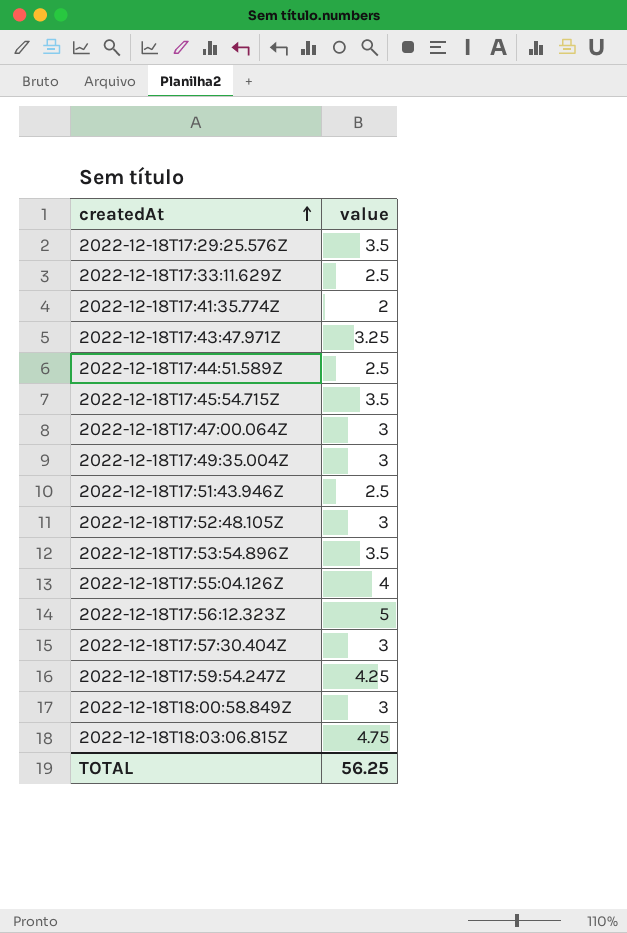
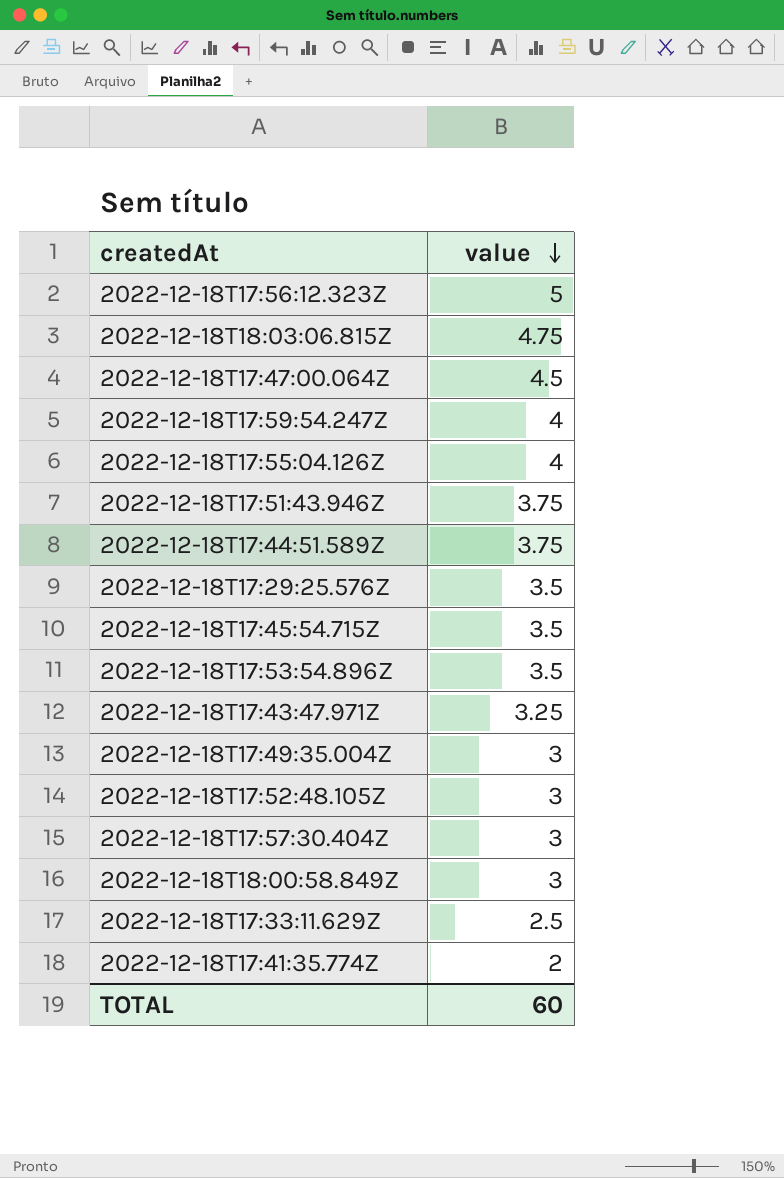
row order: createdAt ascending -> value descending
2022-12-18T17:47:00.064Z | value: 3 -> 4.5
2022-12-18T17:59:54.247Z | value: 4.25 -> 4
2022-12-18T17:51:43.946Z | value: 2.5 -> 3.75
2022-12-18T17:44:51.589Z | value: 2.5 -> 3.75
TOTAL | value: 56.25 -> 60

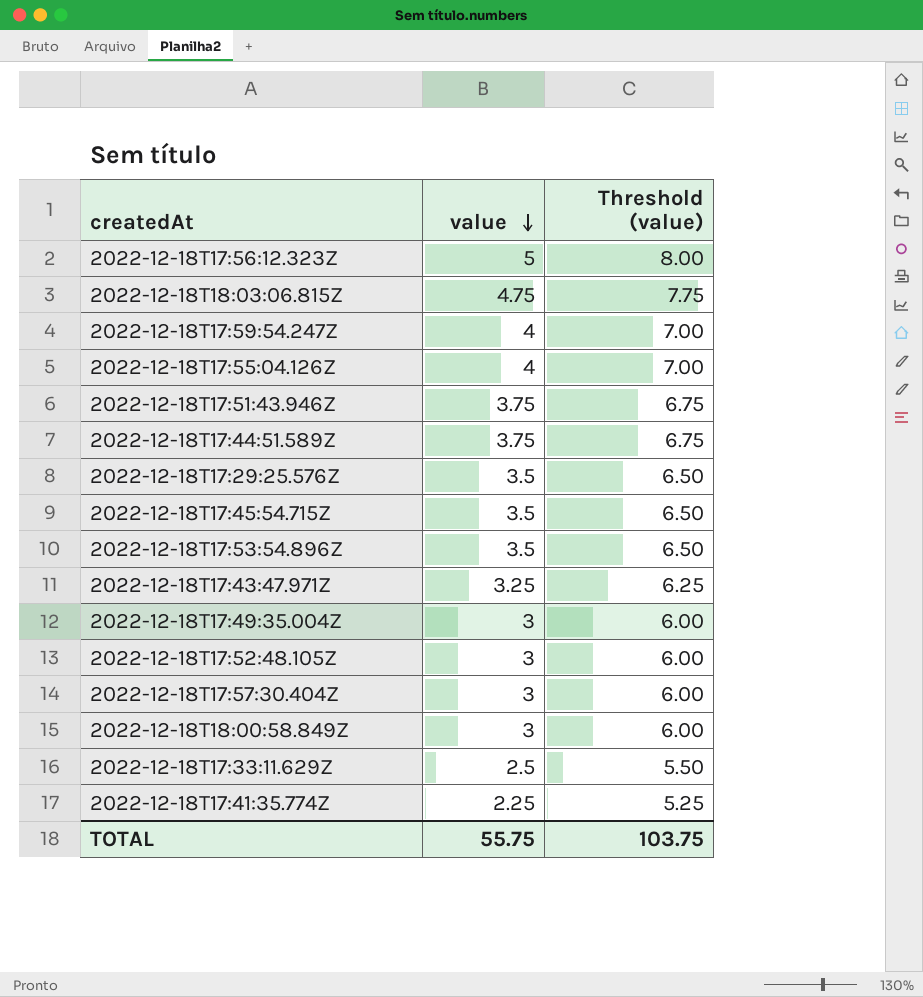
column Threshold (value) | formula: none -> [value] + 3
row 2022-12-18T17:47:00.064Z: 4.5 -> none
2022-12-18T17:41:35.774Z | value: 2 -> 2.25
TOTAL | value: 60 -> 55.75

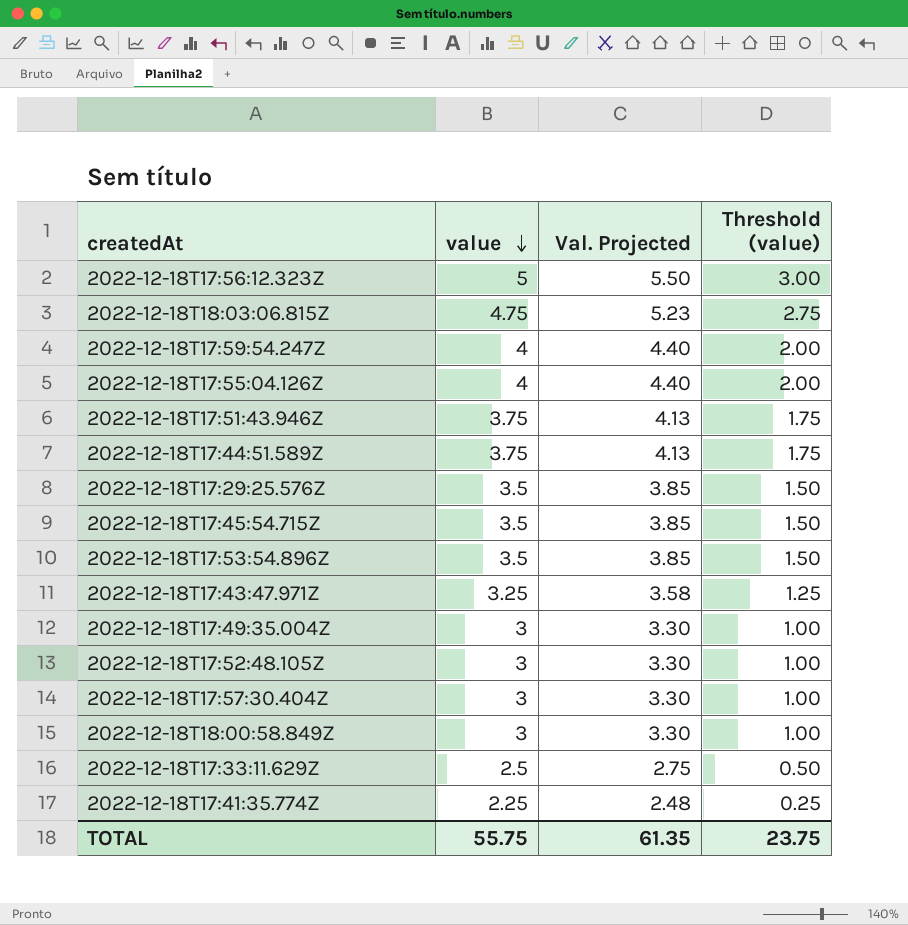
column Val. Projected | formula: none -> [value] * 1.1
column Threshold (value) | formula: [value] + 3 -> [value] - 2
TOTAL | Threshold (value): 103.75 -> 23.75

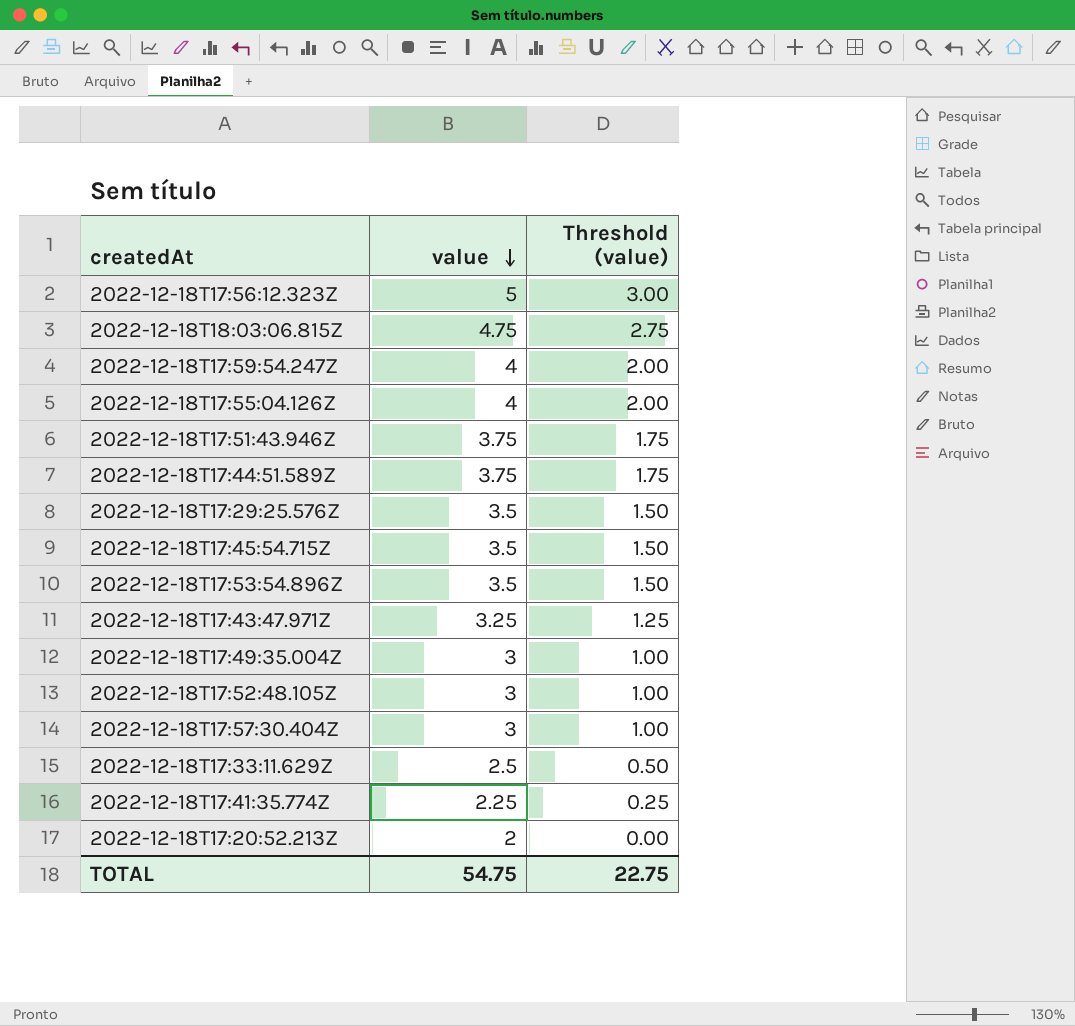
column Val. Projected | formula: [value] * 1.1 -> none
row 2022-12-18T18:00:58.849Z: 3 | 3.30 | 1.00 -> none
row 2022-12-18T17:20:52.213Z: none -> 2 | 0.00
TOTAL | value: 55.75 -> 54.75
TOTAL | Threshold (value): 23.75 -> 22.75

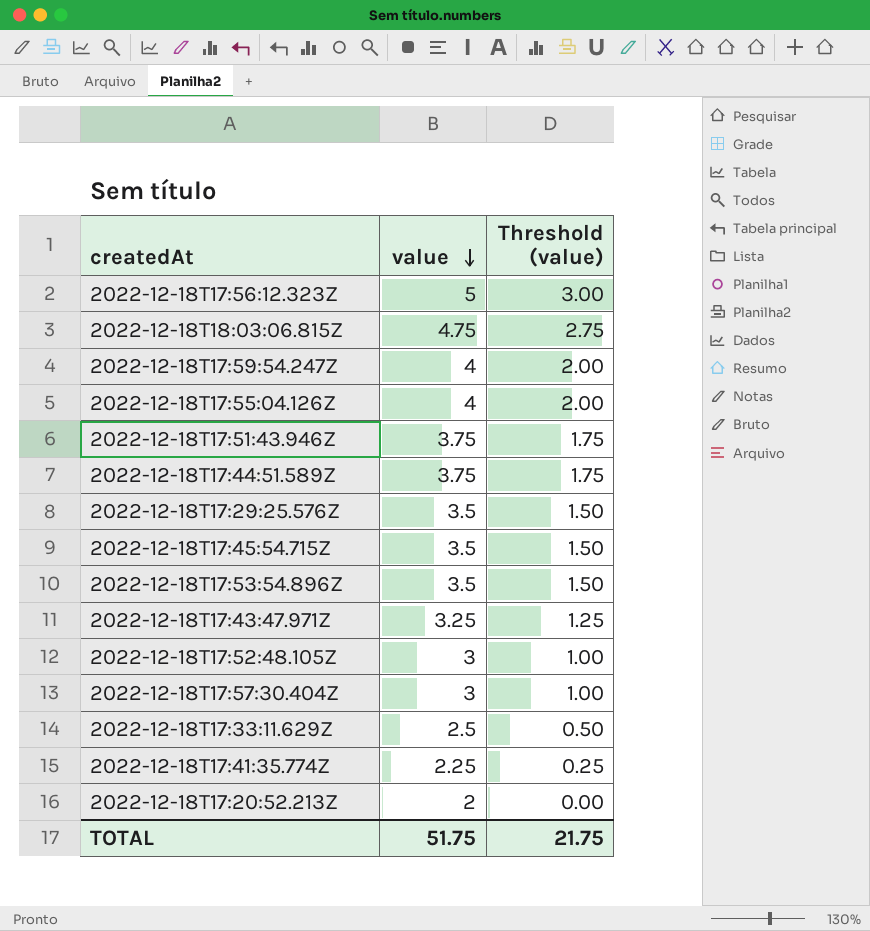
row 2022-12-18T17:49:35.004Z: 3 | 1.00 -> none
TOTAL | value: 54.75 -> 51.75
TOTAL | Threshold (value): 22.75 -> 21.75

